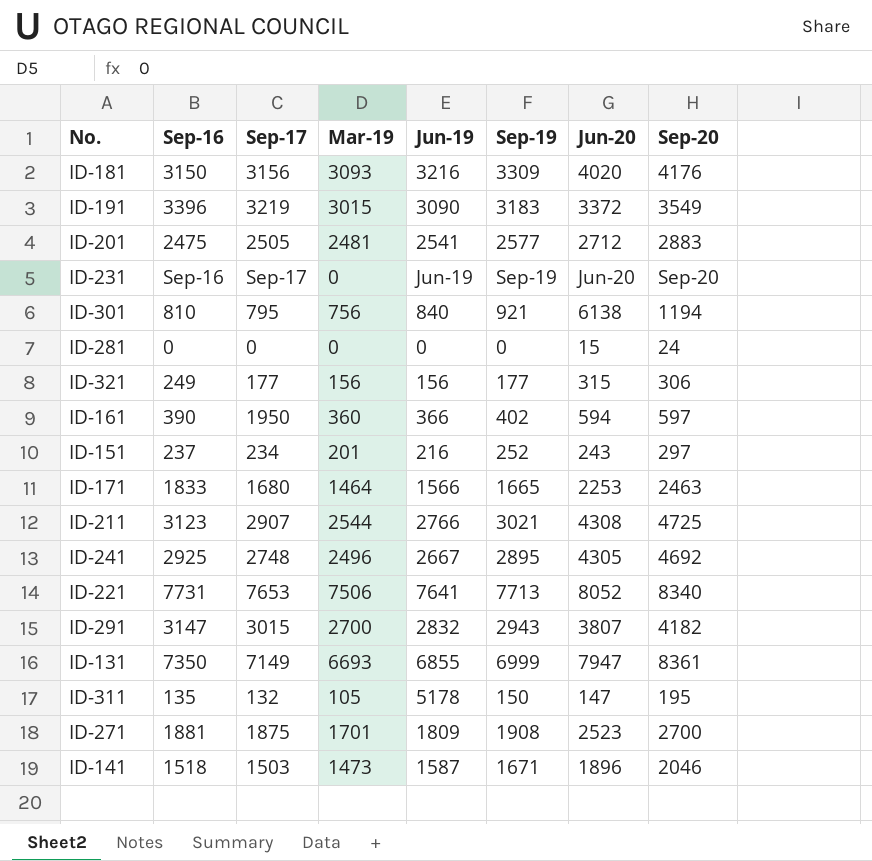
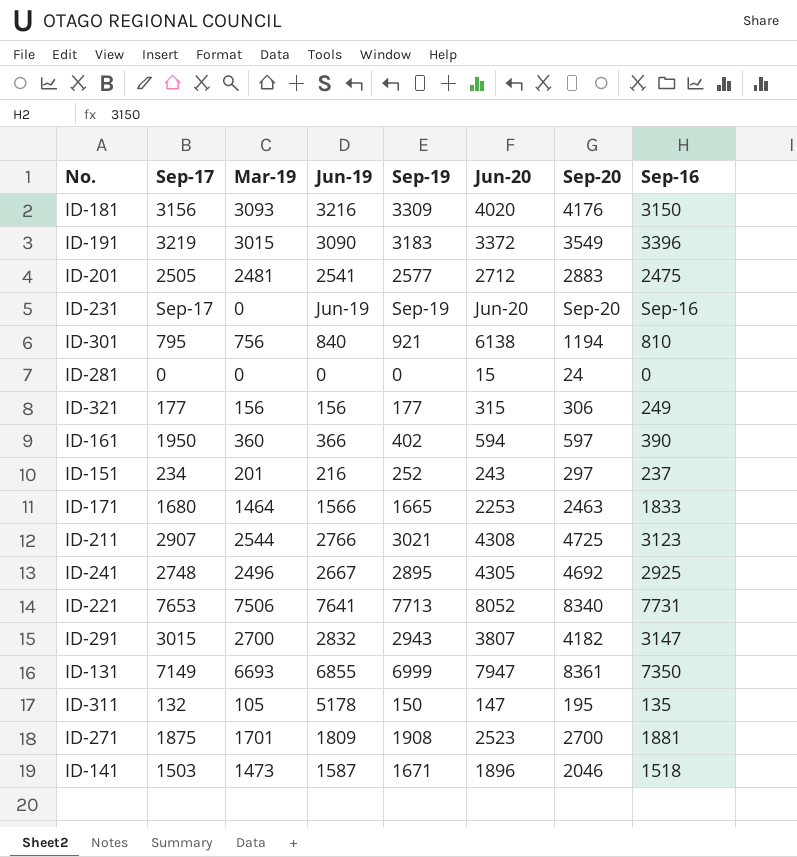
column Sep-16 | position: 2 -> 8

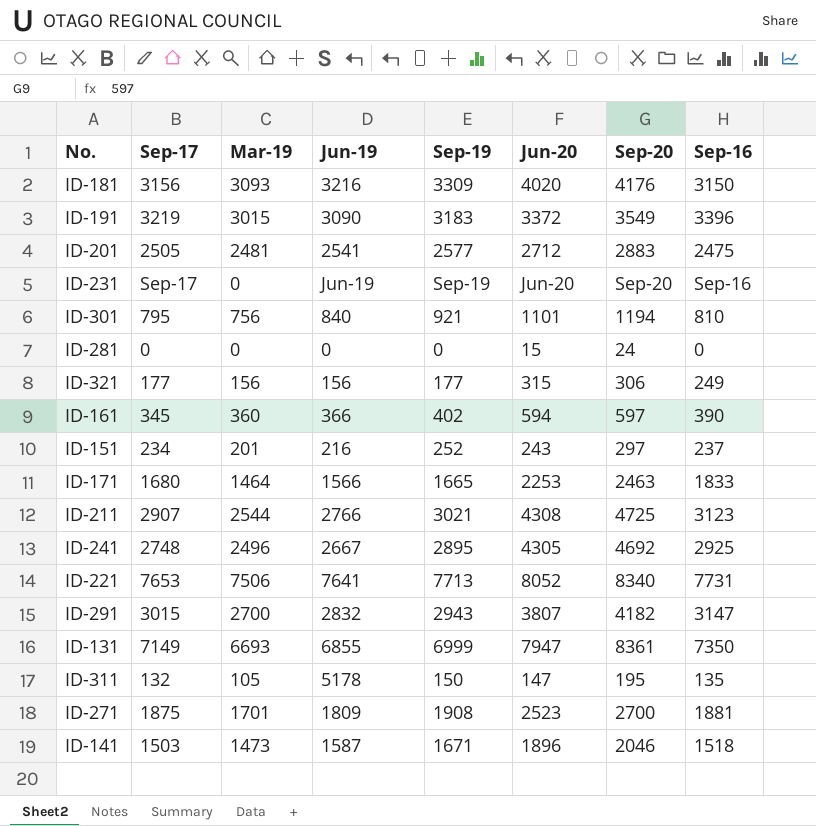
ID-301 | Jun-20: 6138 -> 1101
ID-161 | Sep-17: 1950 -> 345

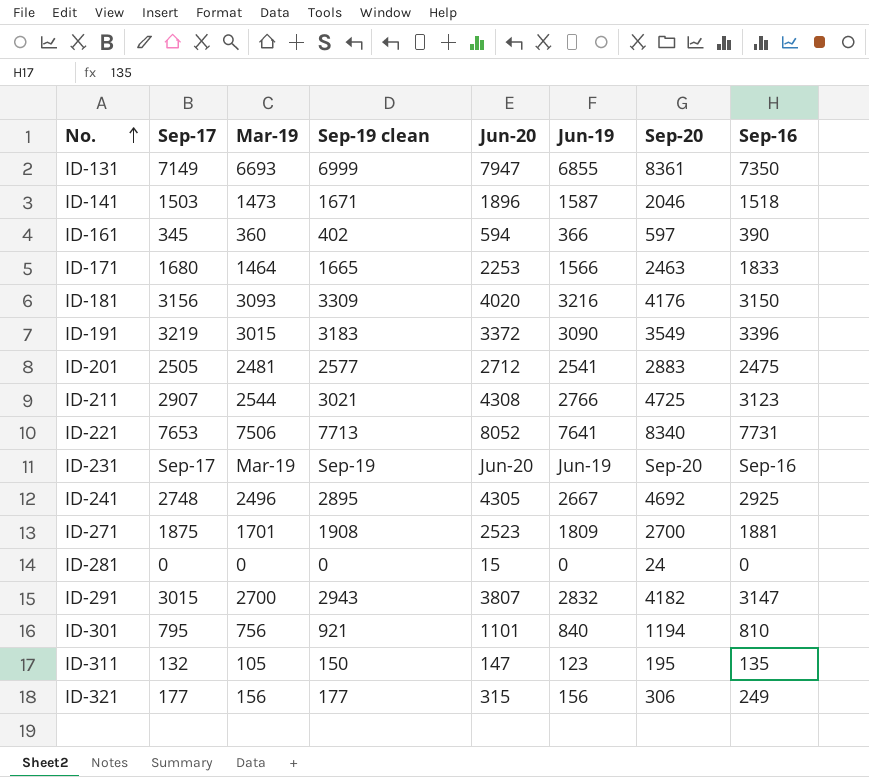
row order: none -> No. ascending
column name: Sep-19 -> Sep-19 clean
column Jun-19 | position: 4 -> 6
row ID-151: 234 | 201 | 216 | 252 | 243 | 297 | 237 -> none
ID-231 | Mar-19: 0 -> Mar-19
ID-311 | Jun-19: 5178 -> 123

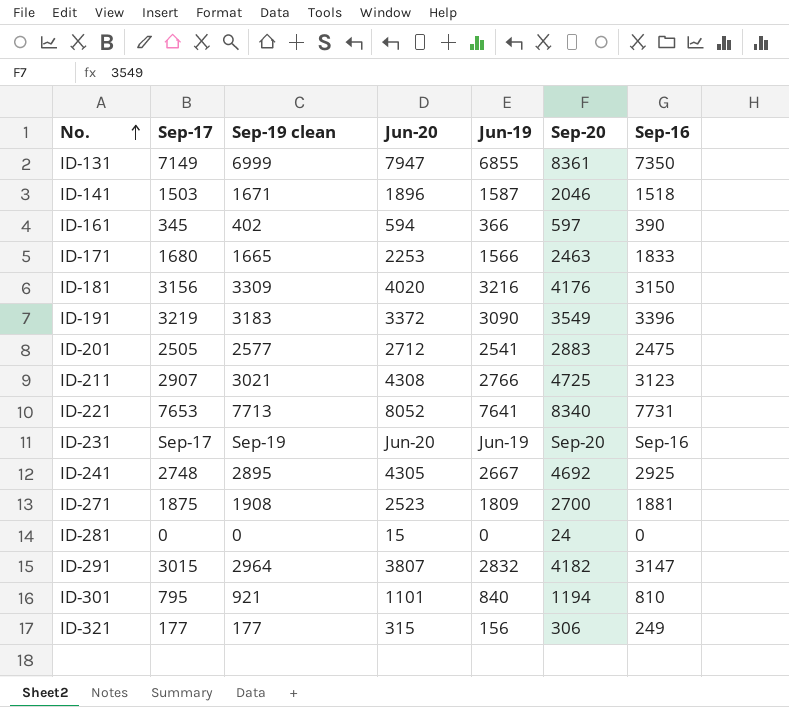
column Mar-19 | position: 3 -> none
row ID-311: 132 | 105 | 150 | 147 | 123 | 195 | 135 -> none
ID-291 | Sep-19 clean: 2943 -> 2964

